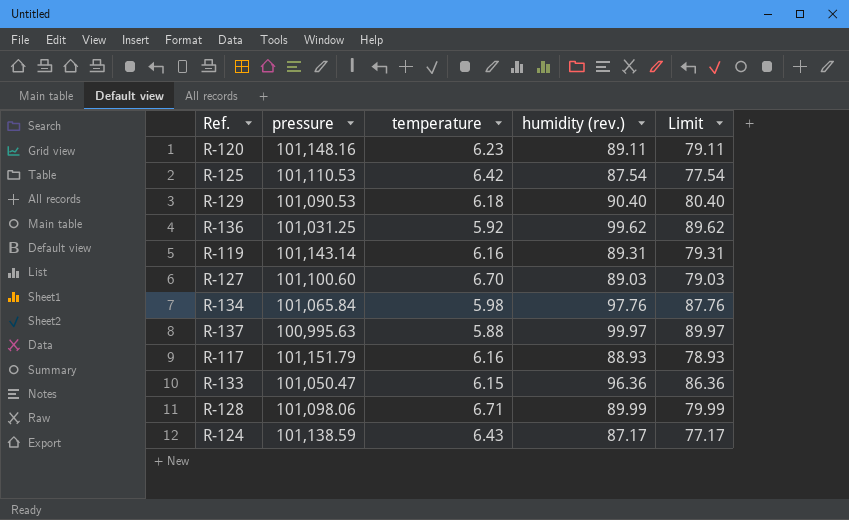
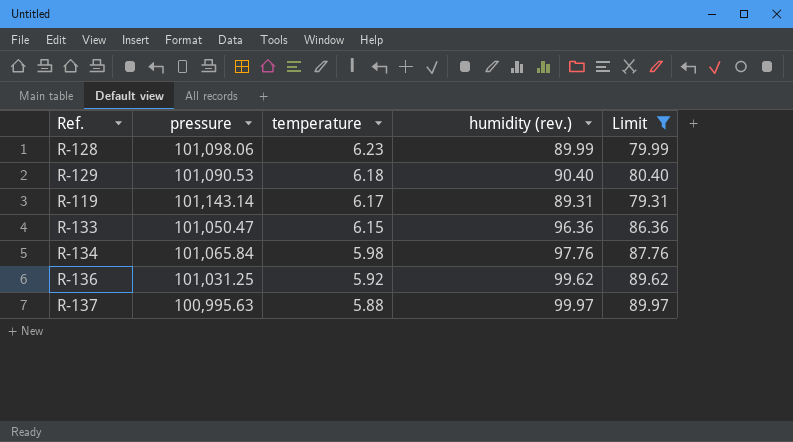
filter: none -> Limit >= 79.31
row order: none -> temperature descending
R-128 | temperature: 6.71 -> 6.23
R-119 | temperature: 6.16 -> 6.17

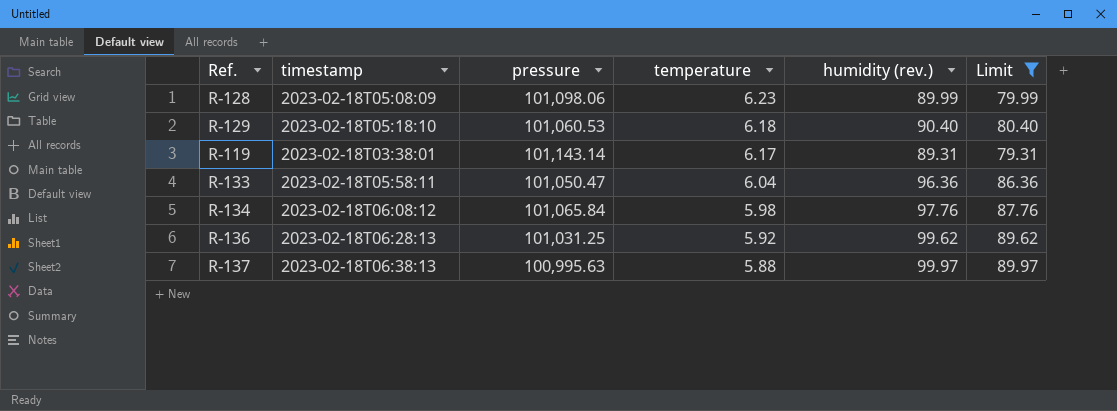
column timestamp | position: none -> 2
R-129 | pressure: 101,090.53 -> 101,060.53
R-133 | temperature: 6.15 -> 6.04

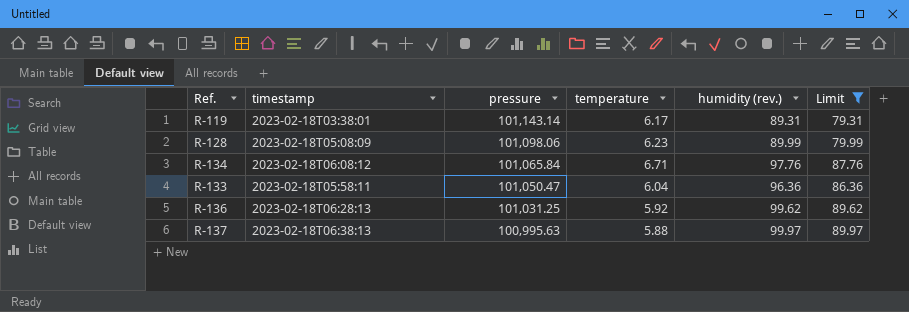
row order: temperature descending -> pressure descending
row R-129: 2023-02-18T05:18:10 | 101,060.53 | 6.18 | 90.40 | 80.40 -> none
R-134 | temperature: 5.98 -> 6.71

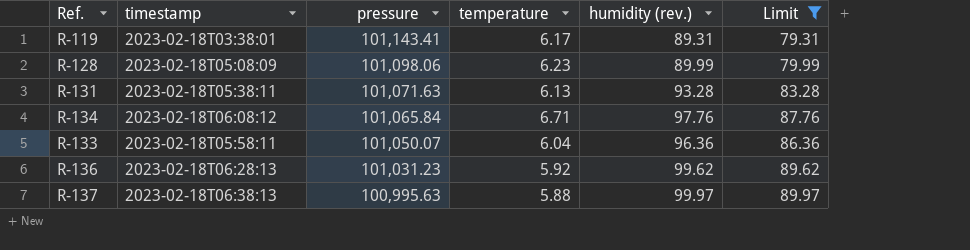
R-119 | pressure: 101,143.14 -> 101,143.41
row R-131: none -> 2023-02-18T05:38:11 | 101,071.63 | 6.13 | 93.28 | 83.28
R-133 | pressure: 101,050.47 -> 101,050.07
R-136 | pressure: 101,031.25 -> 101,031.23

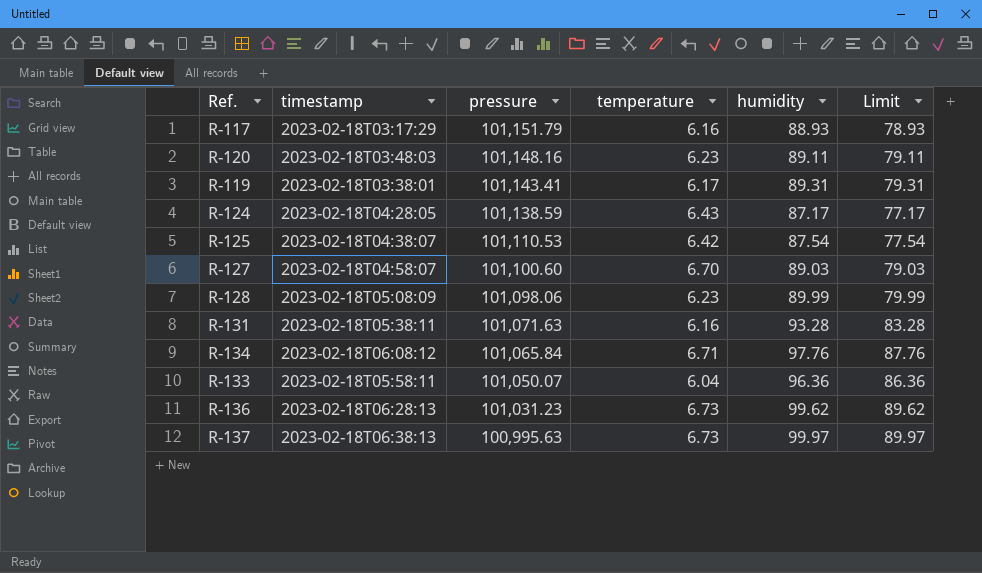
filter: Limit >= 79.31 -> none
column name: humidity (rev.) -> humidity
R-131 | temperature: 6.13 -> 6.16
R-136 | temperature: 5.92 -> 6.73
R-137 | temperature: 5.88 -> 6.73

